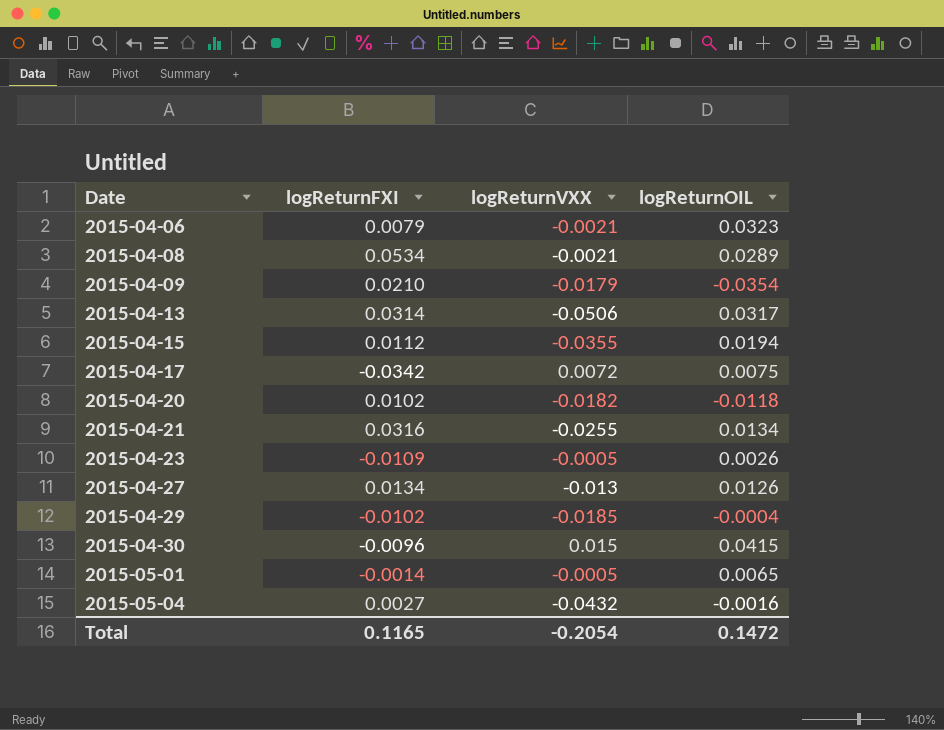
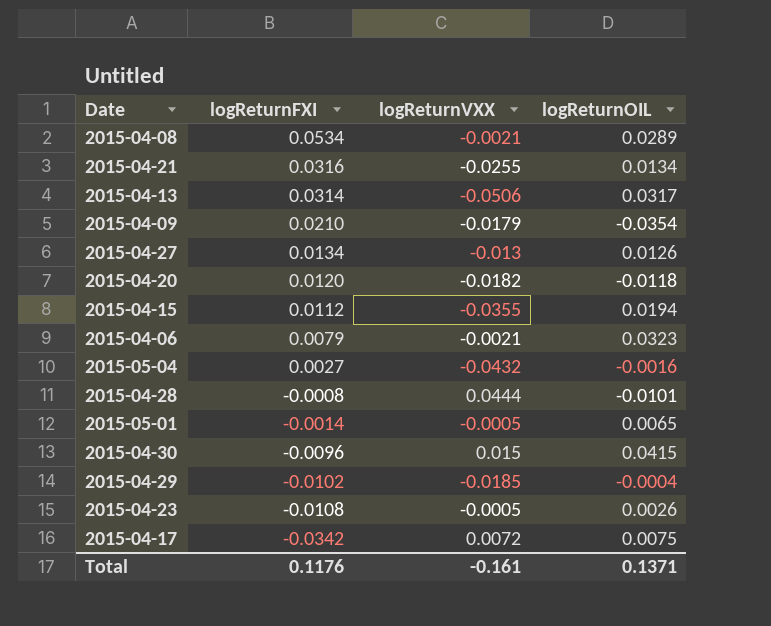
row order: Date ascending -> logReturnFXI descending
2015-04-20 | logReturnFXI: 0.0102 -> 0.0120
row 2015-04-28: none -> -0.0008 | 0.0444 | -0.0101
2015-04-23 | logReturnFXI: -0.0109 -> -0.0108
Total | logReturnFXI: 0.1165 -> 0.1176
Total | logReturnVXX: -0.2054 -> -0.161
Total | logReturnOIL: 0.1472 -> 0.1371

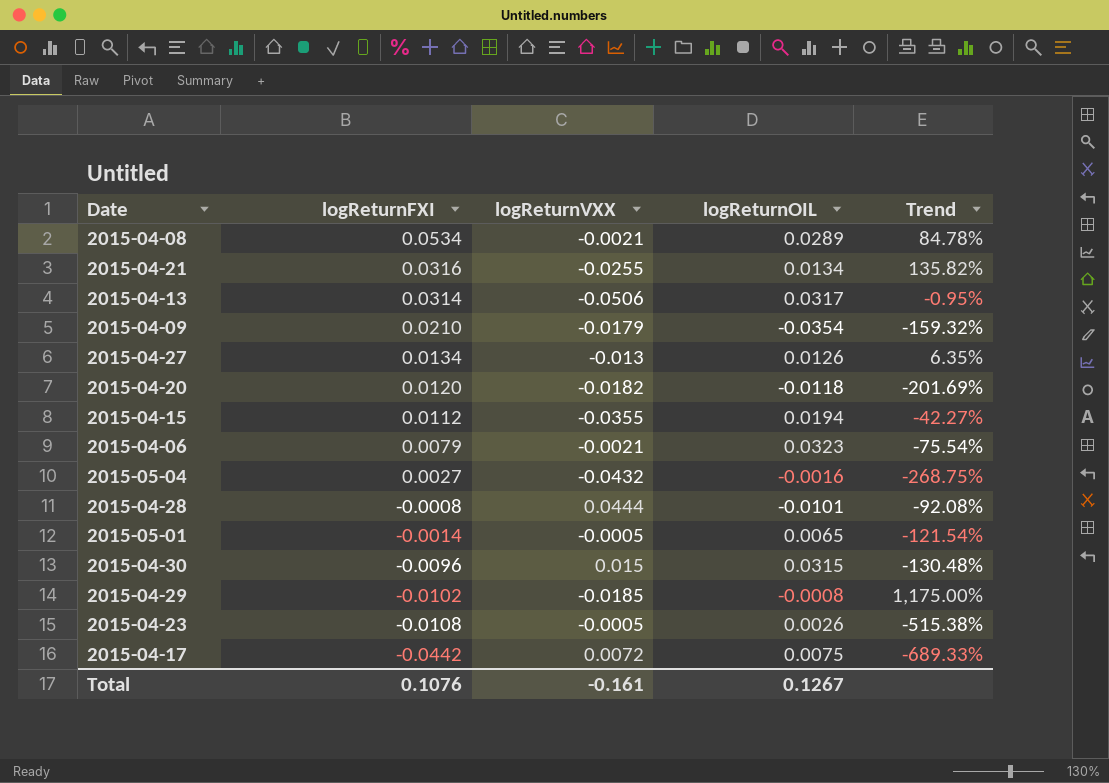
column Trend | formula: none -> ([logReturnFXI] - [logReturnOIL]) / [logReturnOIL]
2015-04-30 | logReturnOIL: 0.0415 -> 0.0315
2015-04-29 | logReturnOIL: -0.0004 -> -0.0008
2015-04-17 | logReturnFXI: -0.0342 -> -0.0442
Total | logReturnFXI: 0.1176 -> 0.1076
Total | logReturnOIL: 0.1371 -> 0.1267

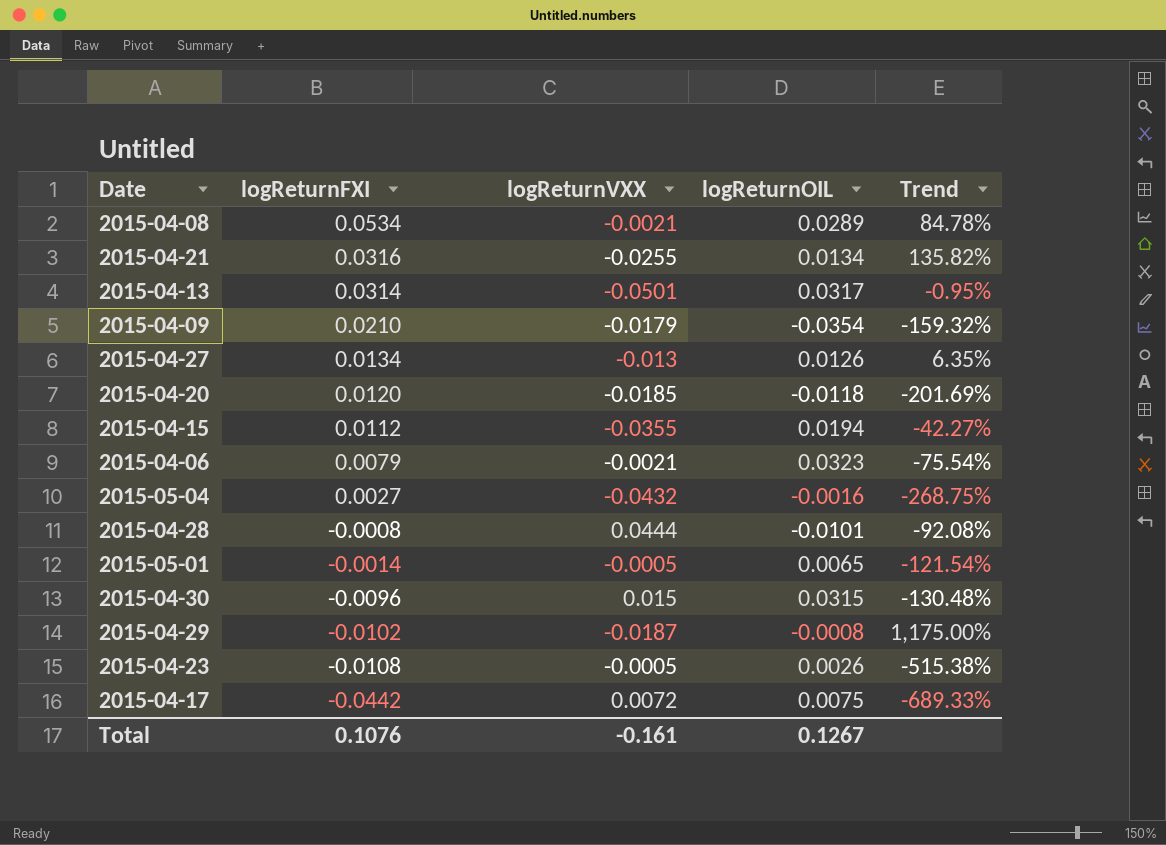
2015-04-13 | logReturnVXX: -0.0506 -> -0.0501
2015-04-20 | logReturnVXX: -0.0182 -> -0.0185
2015-04-29 | logReturnVXX: -0.0185 -> -0.0187

